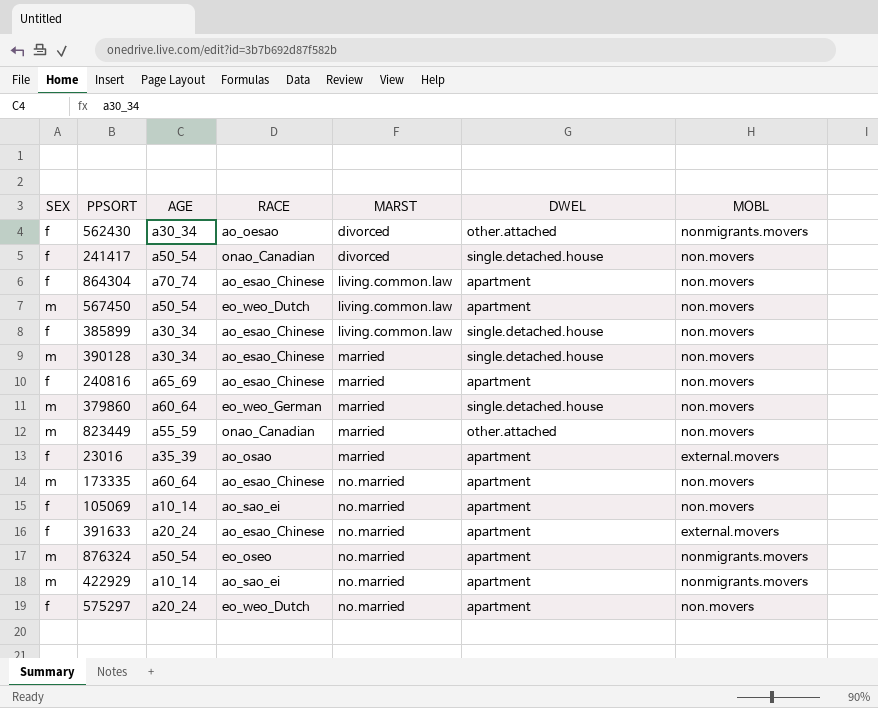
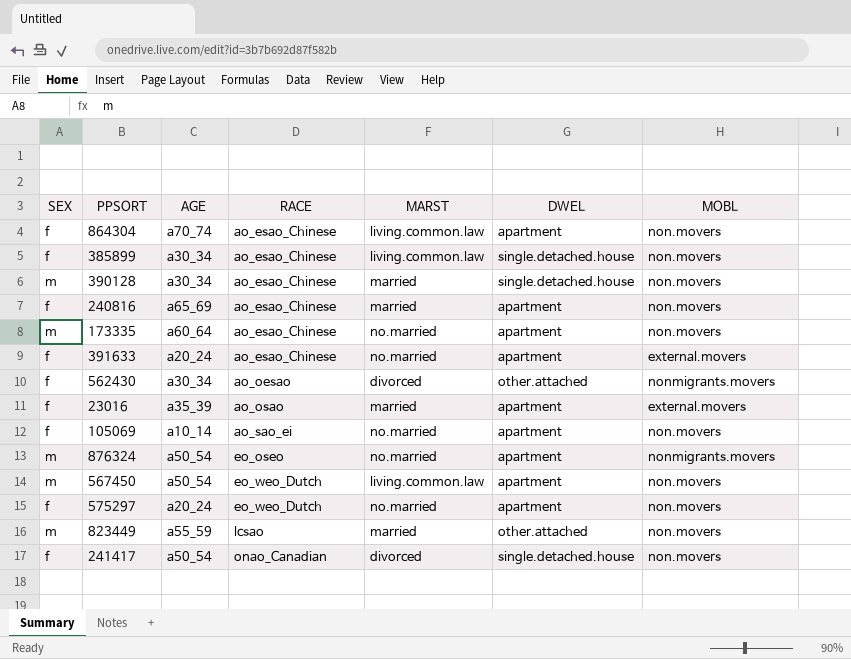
row order: MARST ascending -> RACE ascending
row 379860: m | a60_64 | eo_weo_German | married | single.detached.house | non.movers -> none
row 422929: m | a10_14 | ao_sao_ei | no.married | apartment | nonmigrants.movers -> none
823449 | RACE: onao_Canadian -> lcsao

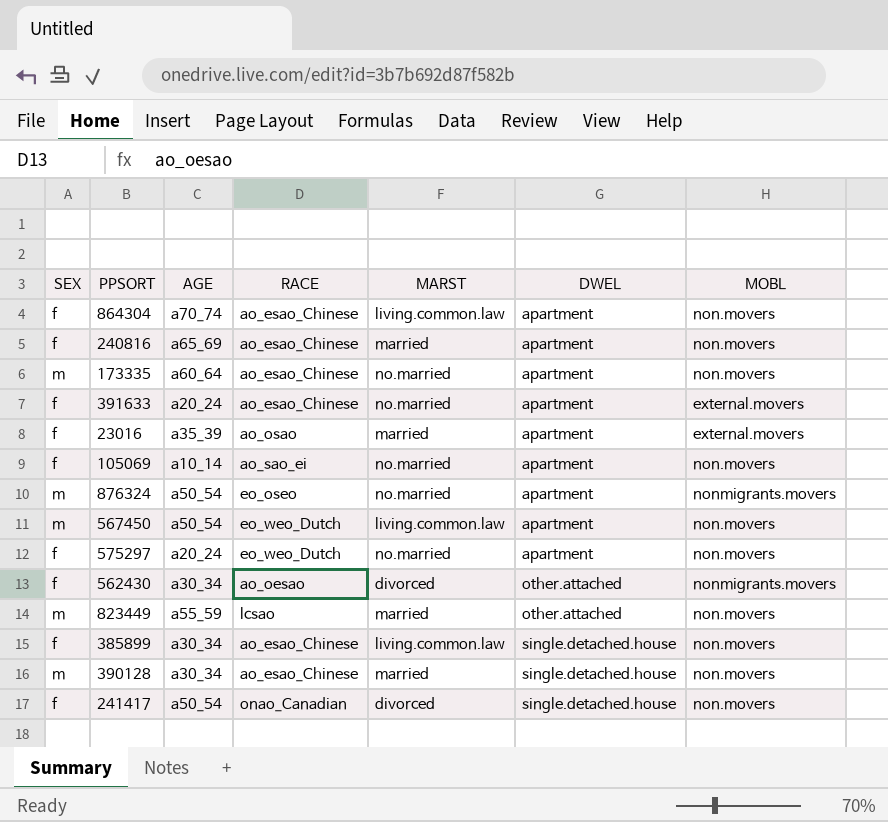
row order: RACE ascending -> DWEL ascending

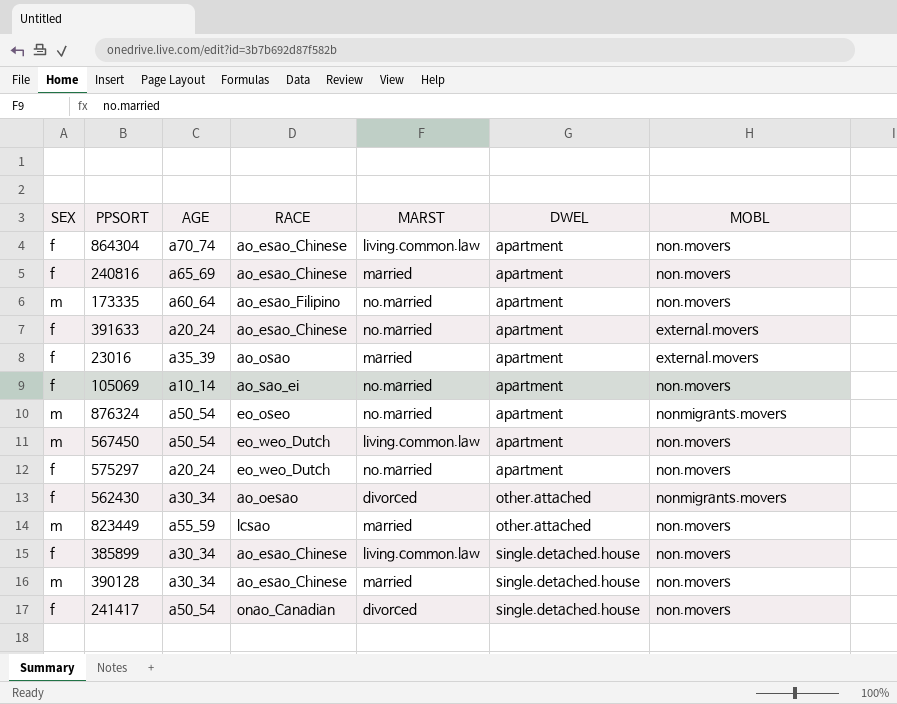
173335 | RACE: ao_esao_Chinese -> ao_esao_Filipino

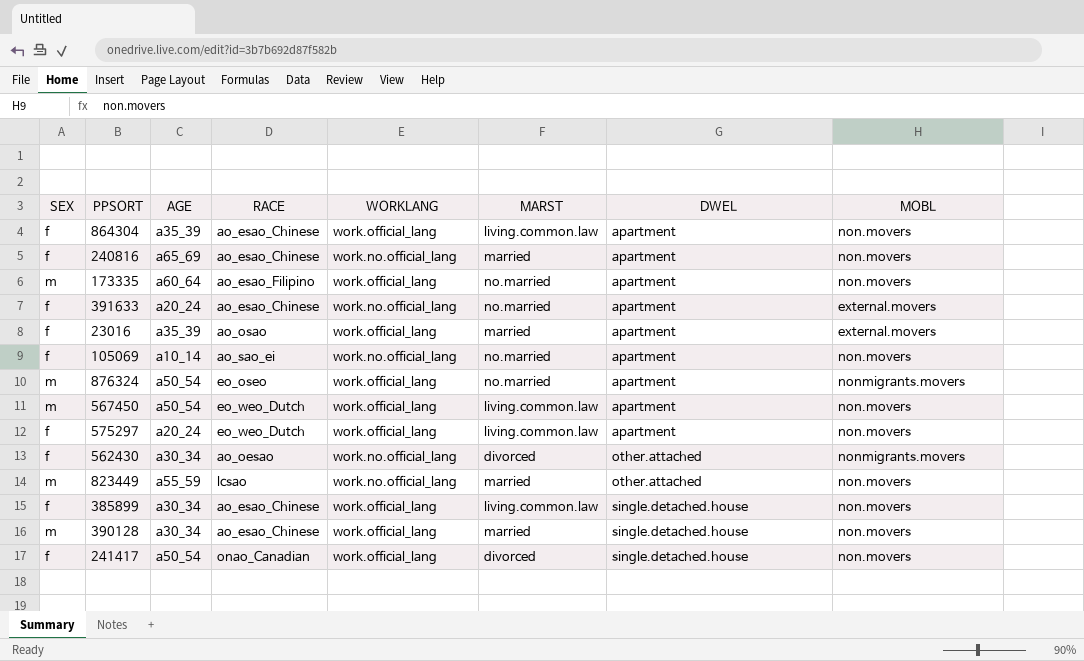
column WORKLANG | position: none -> 5
864304 | AGE: a70_74 -> a35_39
575297 | MARST: no.married -> living.common.law

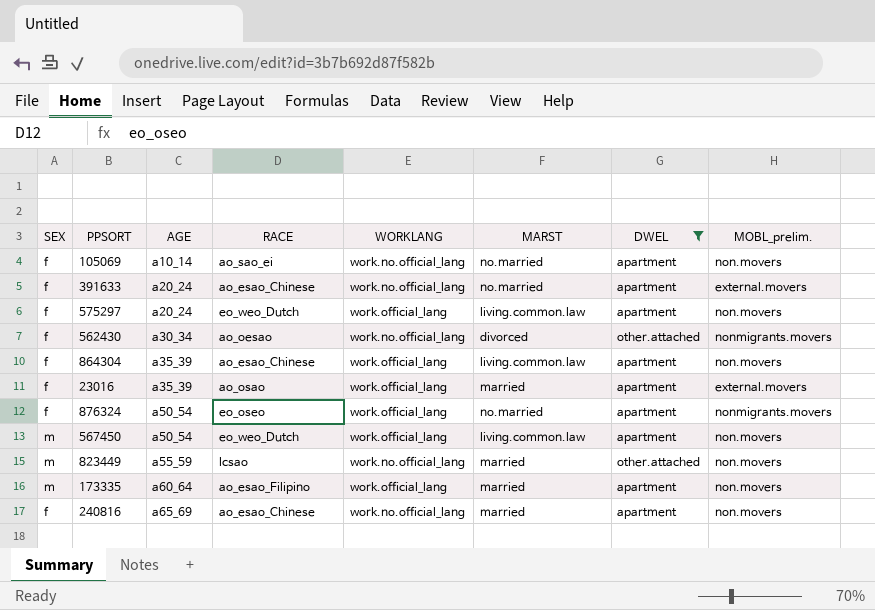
filter: none -> DWEL != single.detached.house
row order: DWEL ascending -> AGE ascending
column name: MOBL -> MOBL_prelim.
876324 | SEX: m -> f
173335 | MARST: no.married -> married

